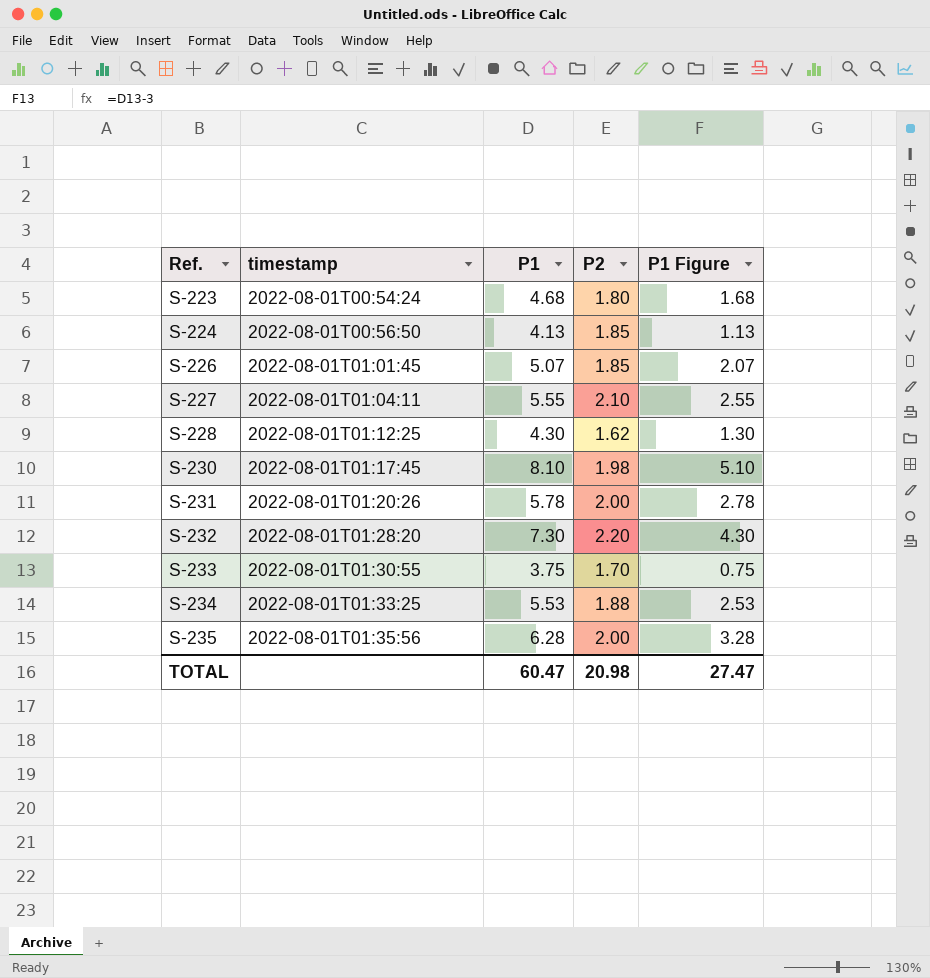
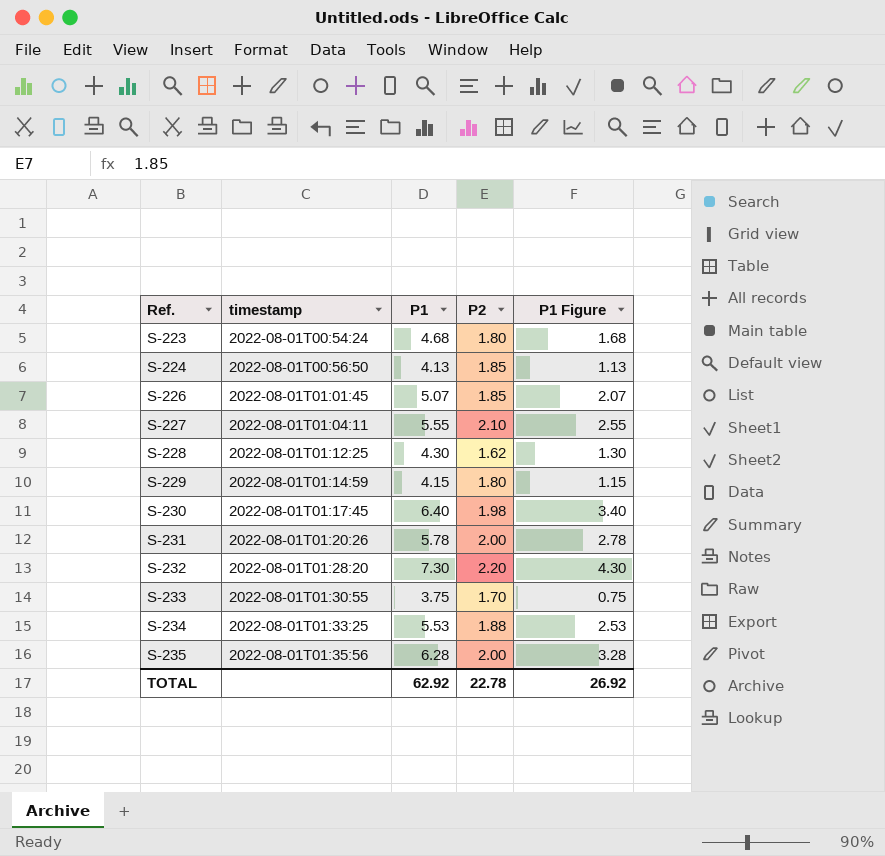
row S-229: none -> 2022-08-01T01:14:59 | 4.15 | 1.80 | 1.15
S-230 | P1: 8.10 -> 6.40
S-230 | P1 Figure: 5.10 -> 3.40
TOTAL | P1: 60.47 -> 62.92
TOTAL | P2: 20.98 -> 22.78
TOTAL | P1 Figure: 27.47 -> 26.92

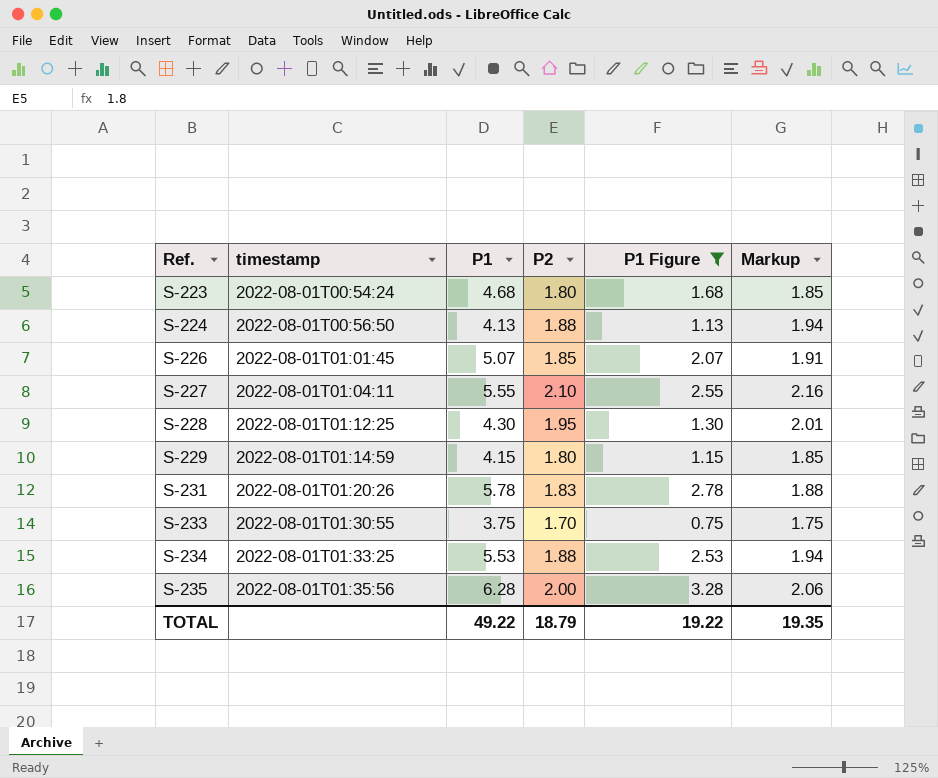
filter: none -> P1 Figure <= 3.28
column Markup | formula: none -> [P2] * 1.03
S-224 | P2: 1.85 -> 1.88
S-228 | P2: 1.62 -> 1.95
S-231 | P2: 2.00 -> 1.83
TOTAL | P1: 62.92 -> 49.22
TOTAL | P2: 22.78 -> 18.79
TOTAL | P1 Figure: 26.92 -> 19.22

